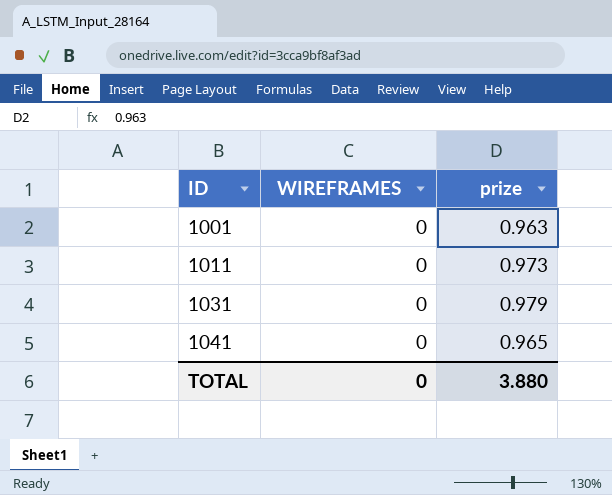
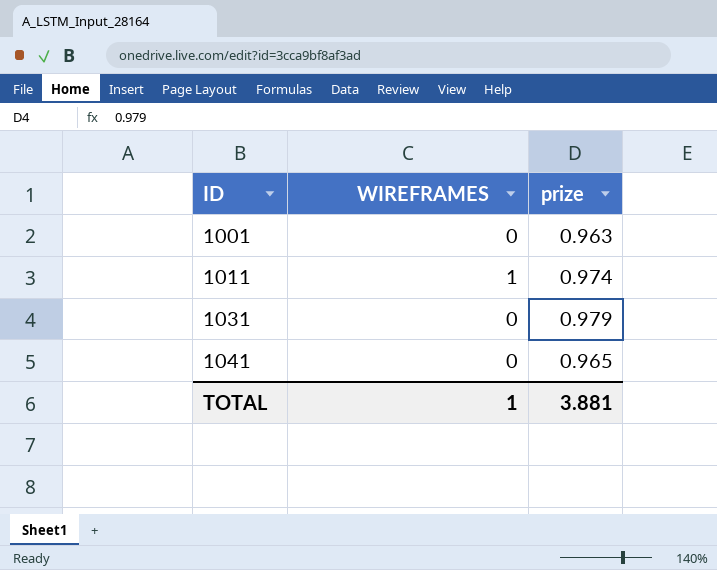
1011 | WIREFRAMES: 0 -> 1
1011 | prize: 0.973 -> 0.974
TOTAL | WIREFRAMES: 0 -> 1
TOTAL | prize: 3.880 -> 3.881

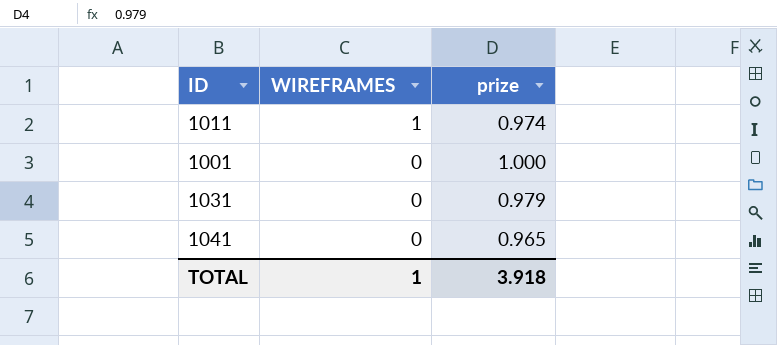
row order: ID ascending -> WIREFRAMES descending
1001 | prize: 0.963 -> 1.000
TOTAL | prize: 3.881 -> 3.918

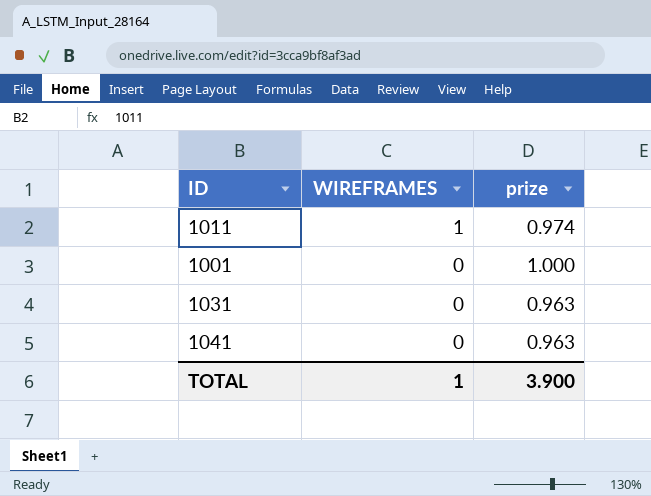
1031 | prize: 0.979 -> 0.963
1041 | prize: 0.965 -> 0.963
TOTAL | prize: 3.918 -> 3.900

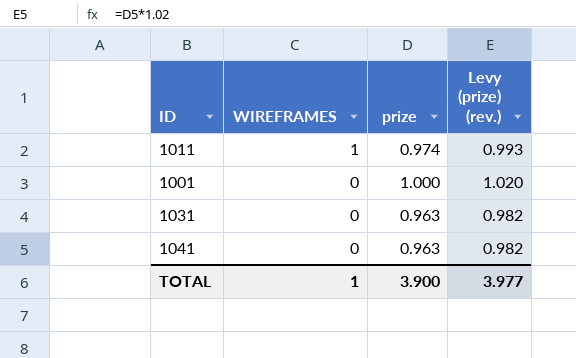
column Levy (prize) (rev.) | formula: none -> [prize] * 1.02

